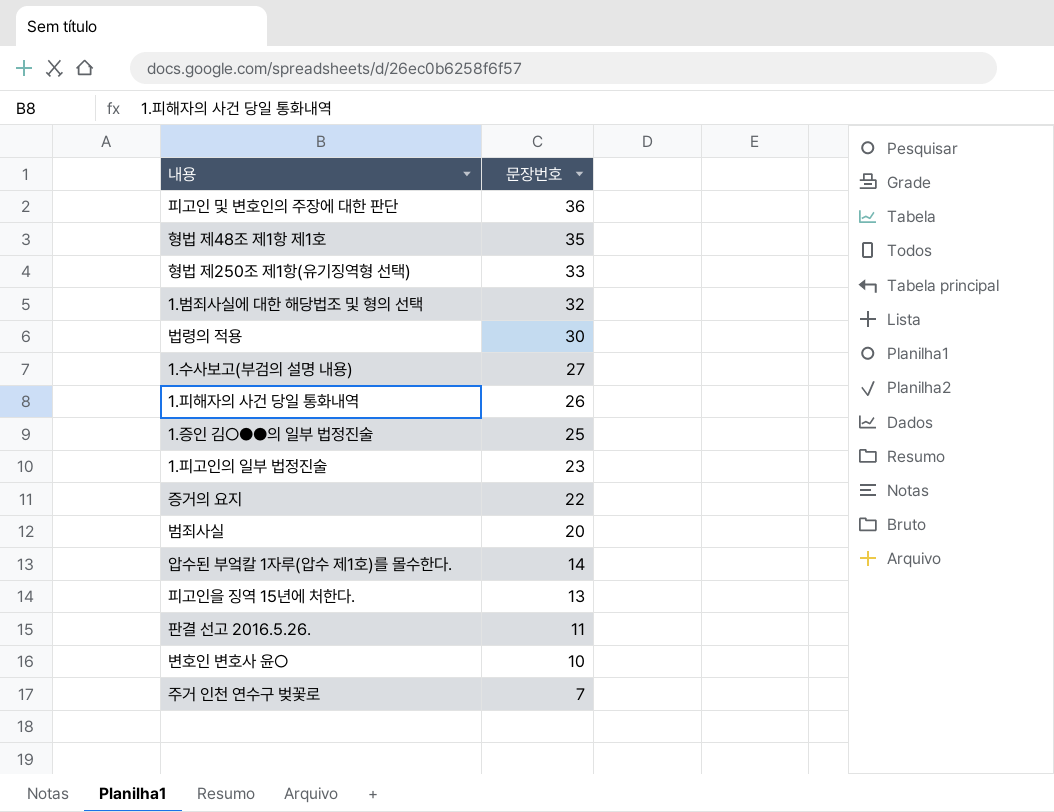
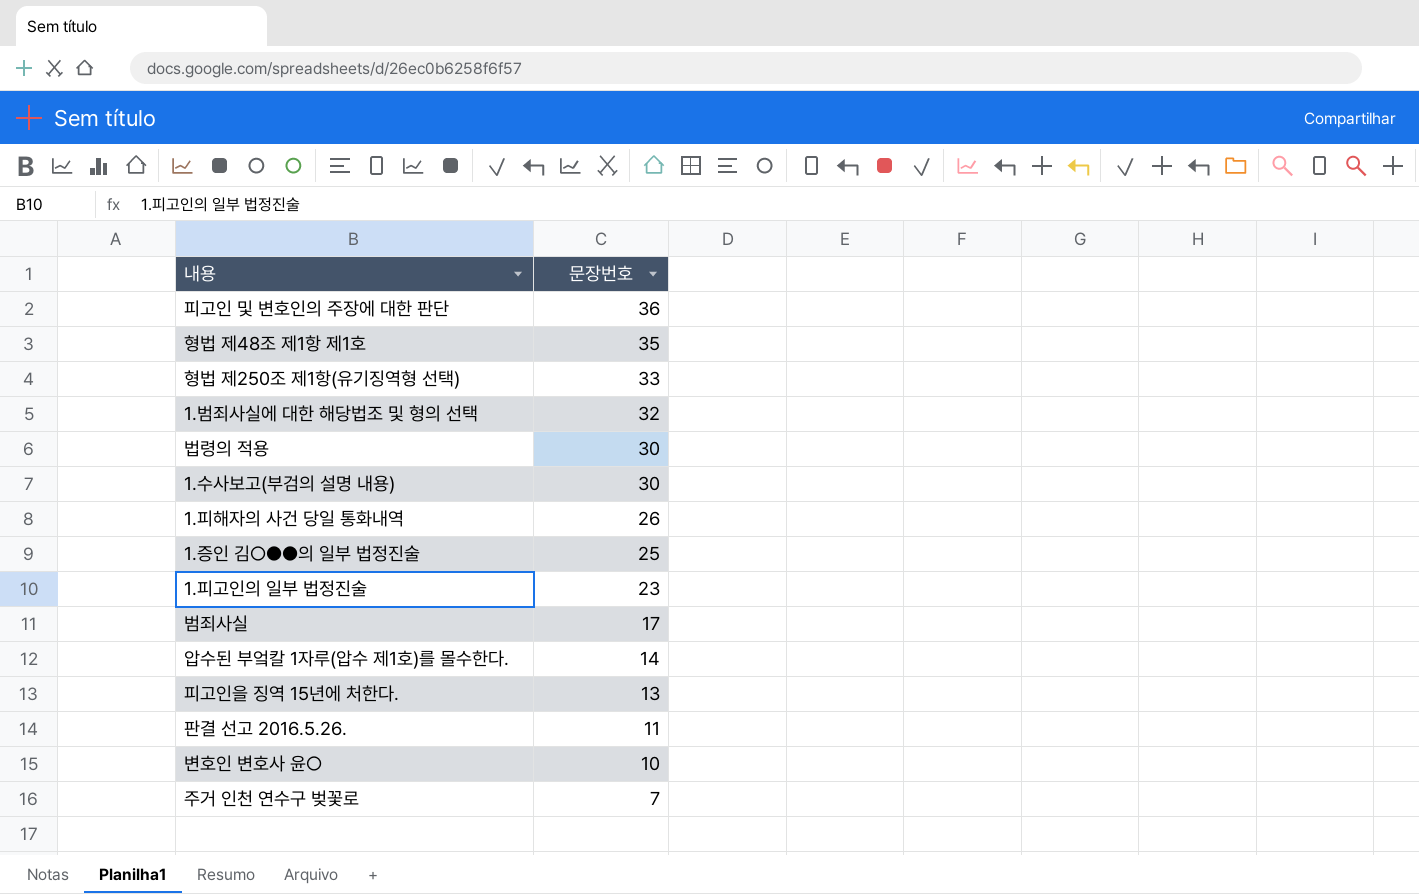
row 증거의 요지: 22 -> none
1.수사보고(부검의 설명 내용) | 문장번호: 27 -> 30
범죄사실 | 문장번호: 20 -> 17

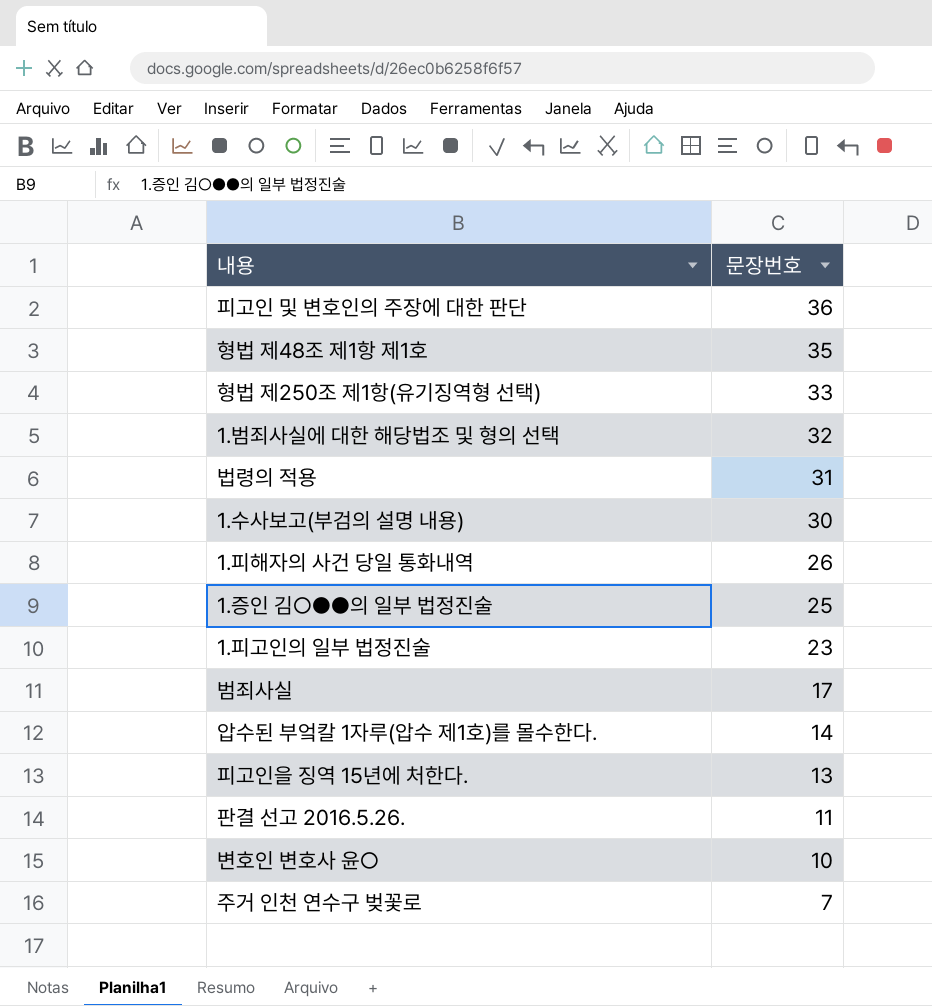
법령의 적용 | 문장번호: 30 -> 31

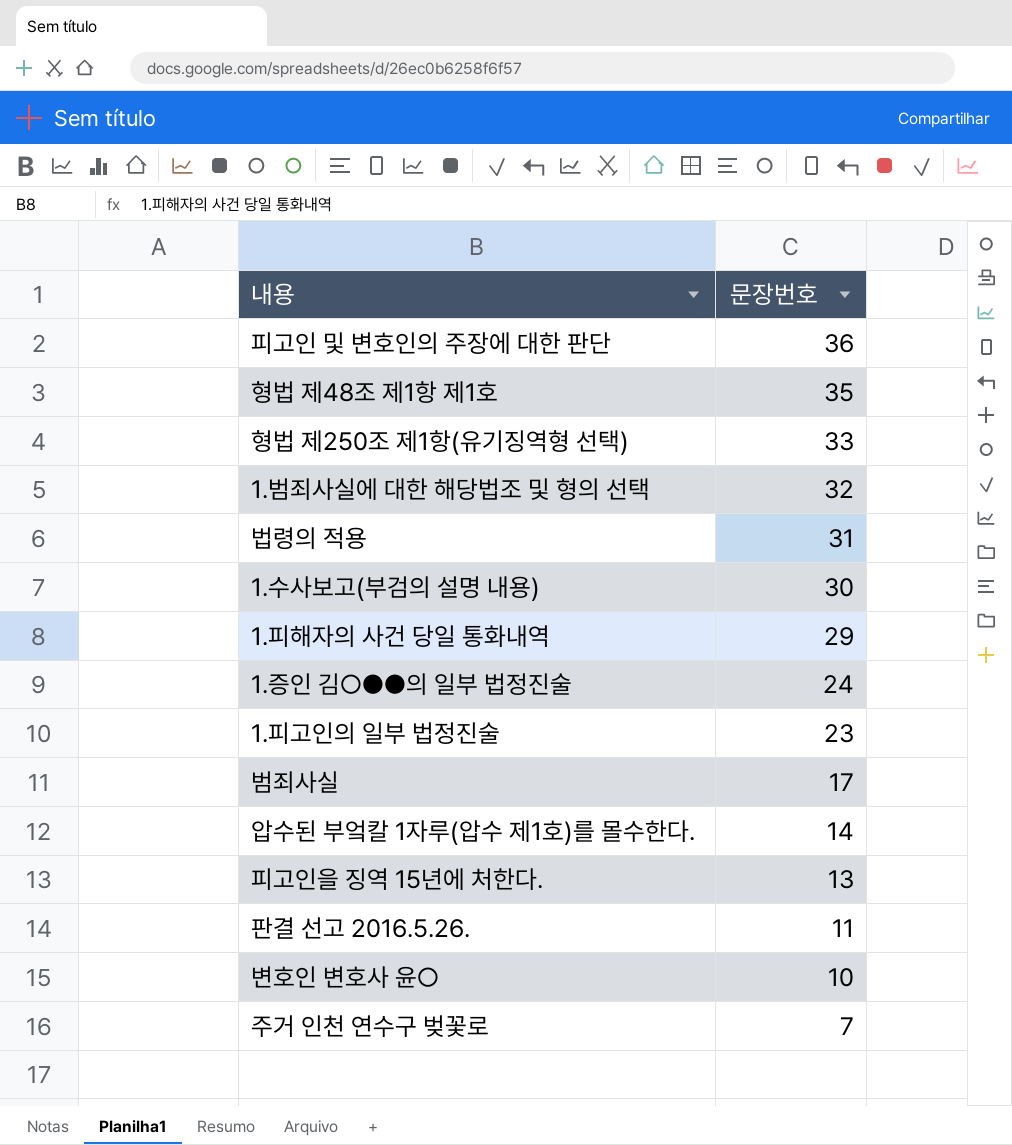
1.피해자의 사건 당일 통화내역 | 문장번호: 26 -> 29
1.증인 김○●●의 일부 법정진술 | 문장번호: 25 -> 24

